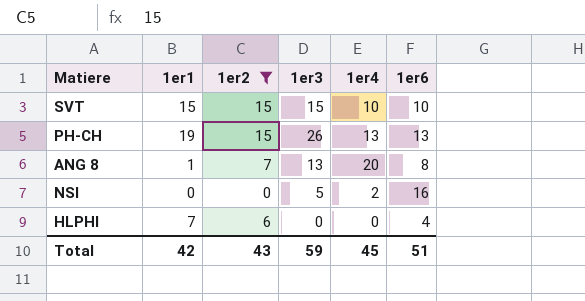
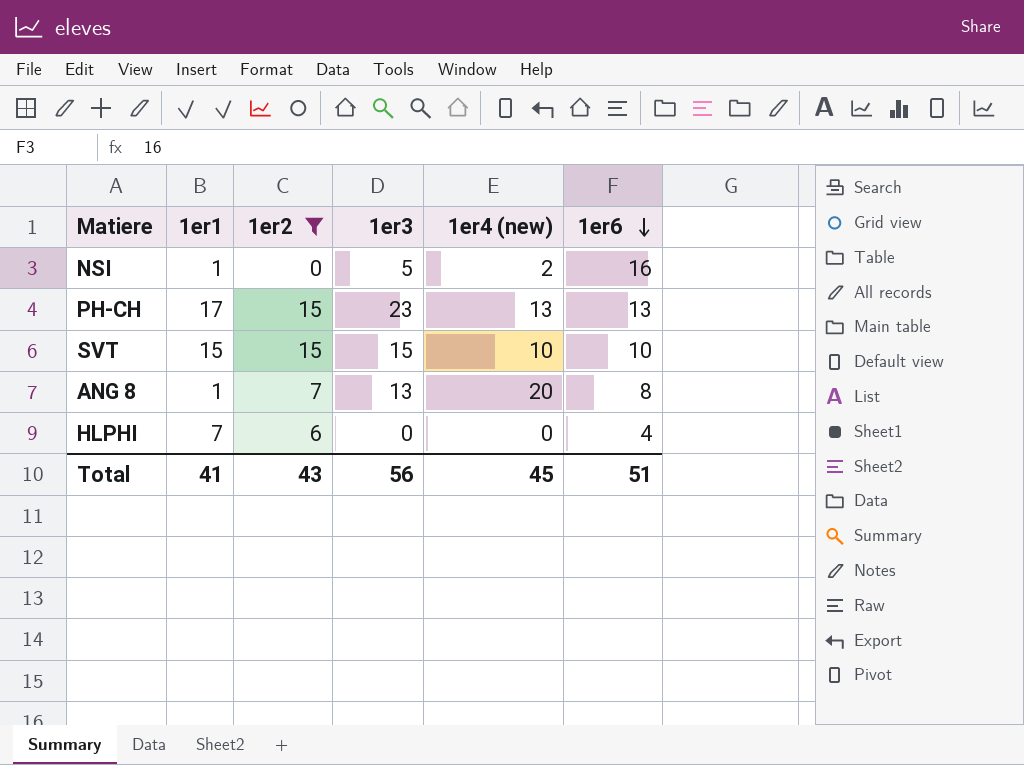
row order: none -> 1er6 descending
column name: 1er4 -> 1er4 (new)
NSI | 1er1: 0 -> 1
PH-CH | 1er1: 19 -> 17
PH-CH | 1er3: 26 -> 23
Total | 1er1: 42 -> 41
Total | 1er3: 59 -> 56

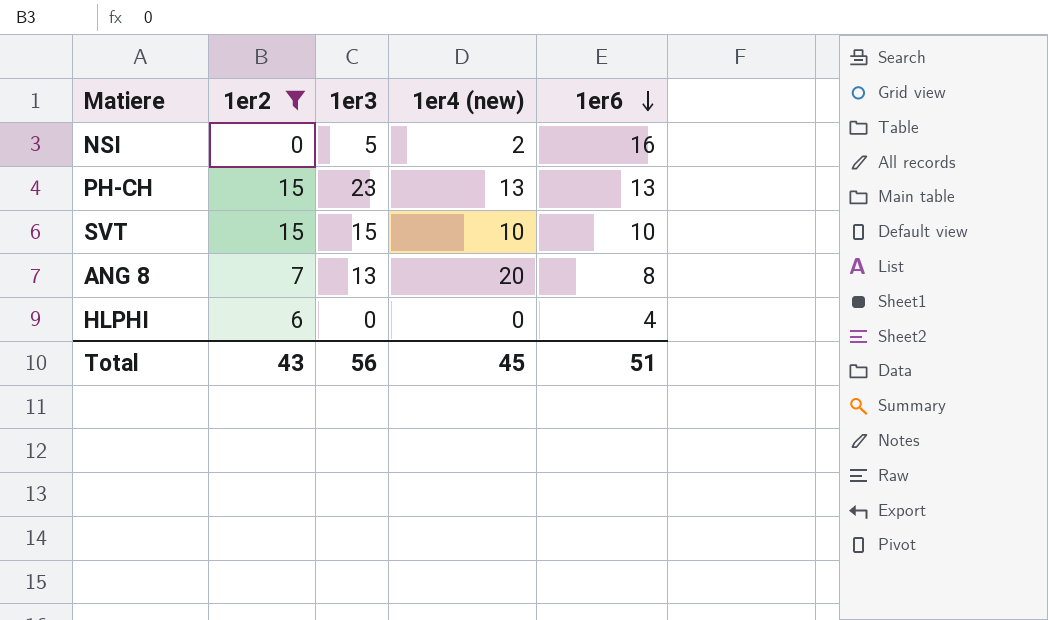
column 1er1 | position: 2 -> none

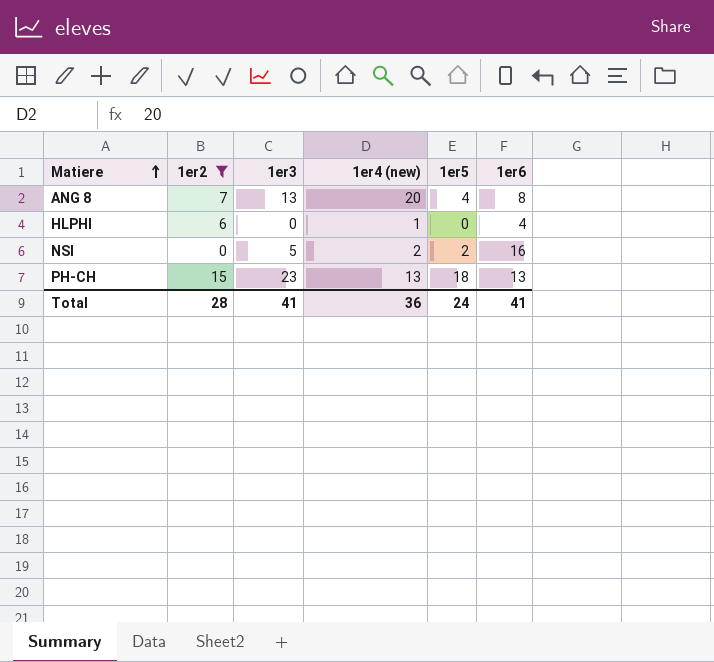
row order: 1er6 descending -> Matiere ascending
column 1er5 | position: none -> 5
row SVT: 15 | 15 | 10 | 10 -> none
HLPHI | 1er4 (new): 0 -> 1
Total | 1er2: 43 -> 28
Total | 1er3: 56 -> 41
Total | 1er4 (new): 45 -> 36
Total | 1er6: 51 -> 41

